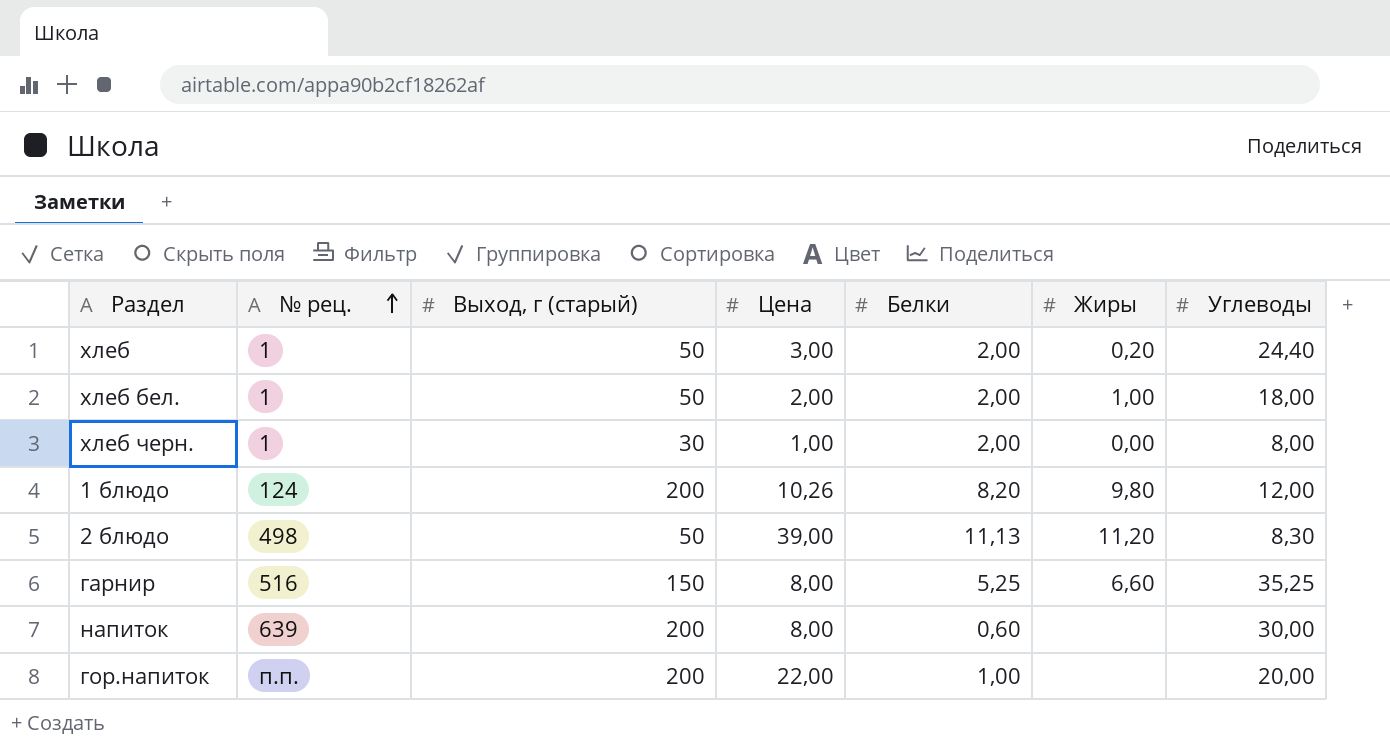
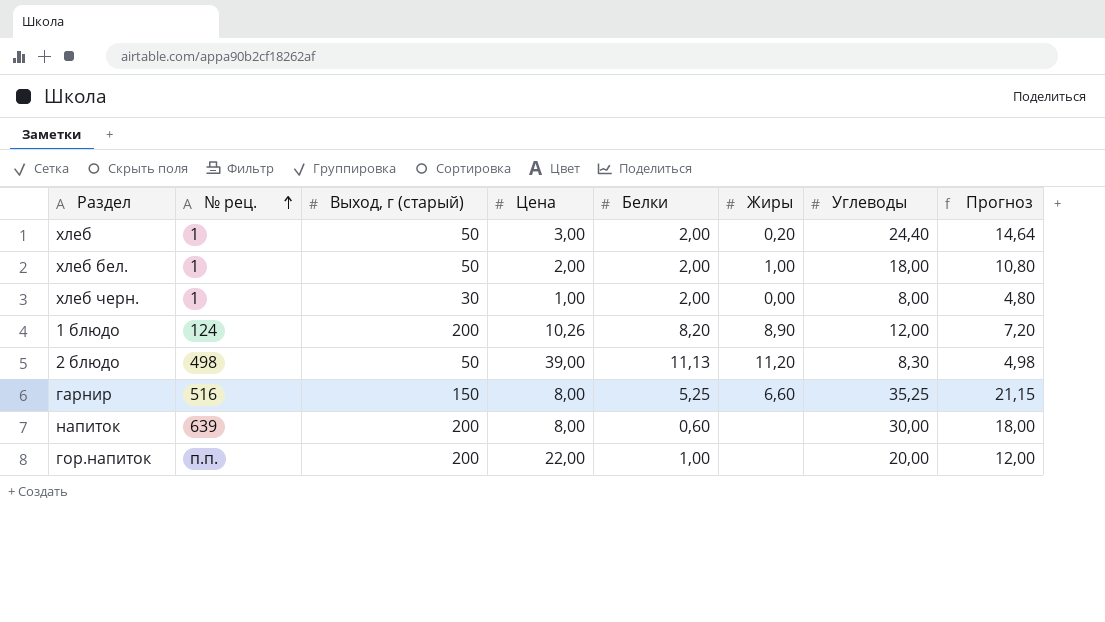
column Прогноз | formula: none -> [Углеводы] * 0,6
1 блюдо | Жиры: 9,80 -> 8,90

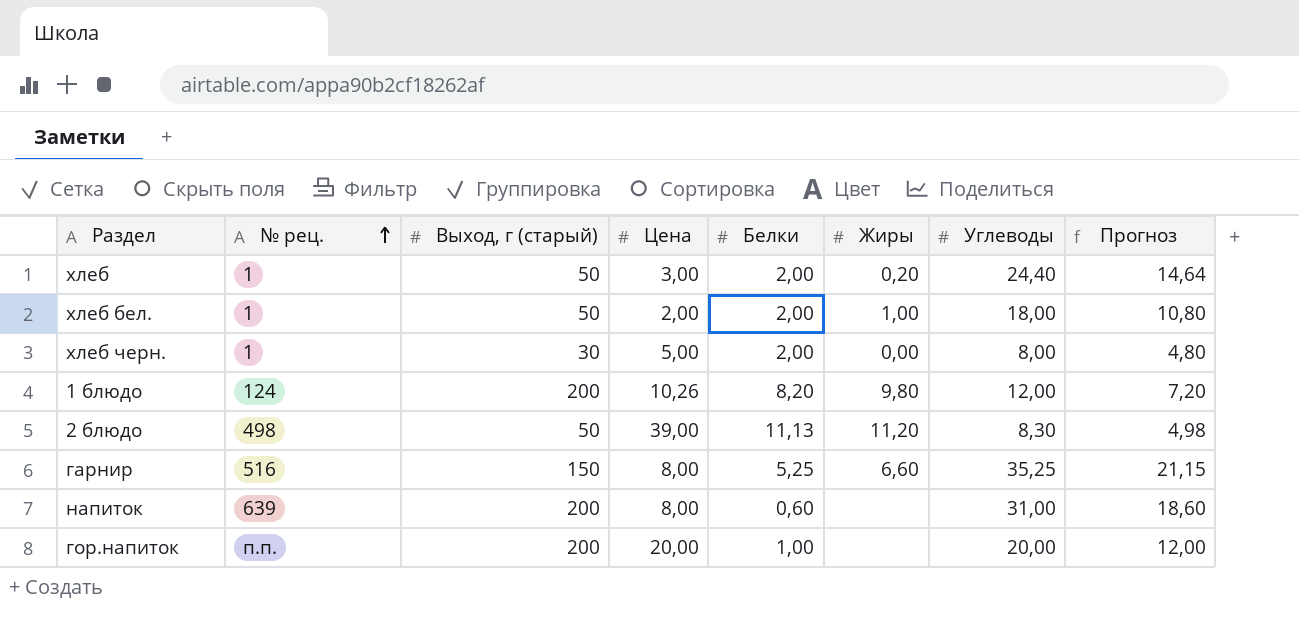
хлеб черн. | Цена: 1,00 -> 5,00
1 блюдо | Жиры: 8,90 -> 9,80
напиток | Углеводы: 30,00 -> 31,00
напиток | Прогноз: 18,00 -> 18,60
гор.напиток | Цена: 22,00 -> 20,00

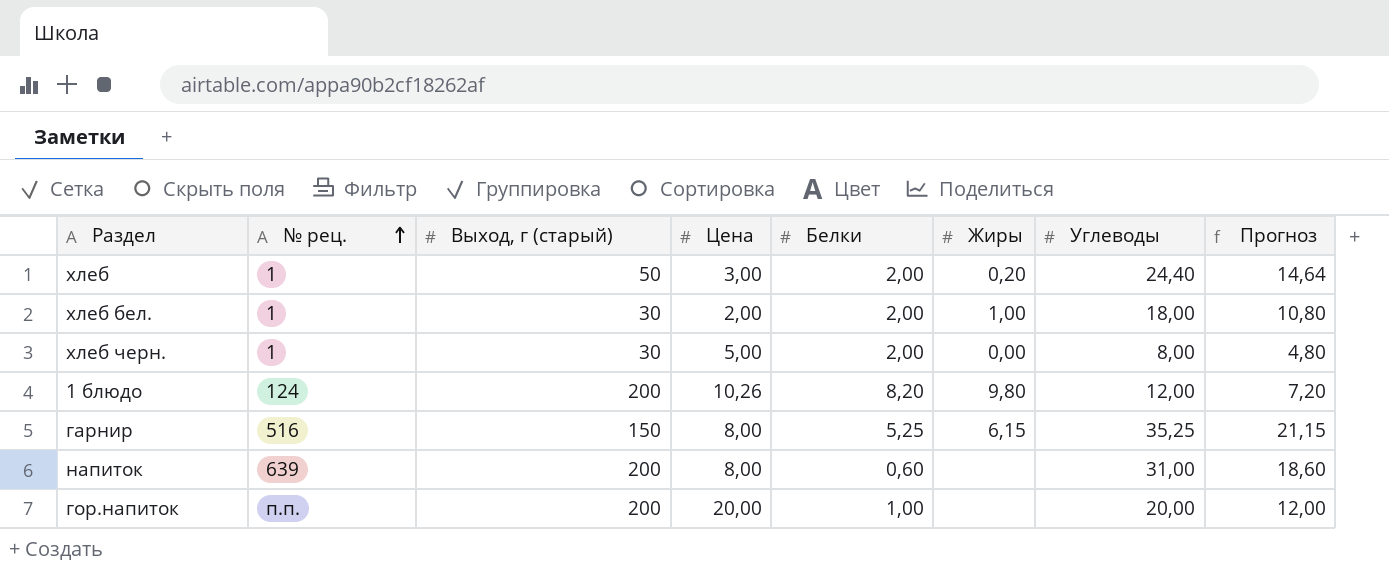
row 2 блюдо: 498 | 50 | 39,00 | 11,13 | 11,20 | 8,30 | 4,98 -> none
хлеб бел. | Выход, г (старый): 50 -> 30
гарнир | Жиры: 6,60 -> 6,15

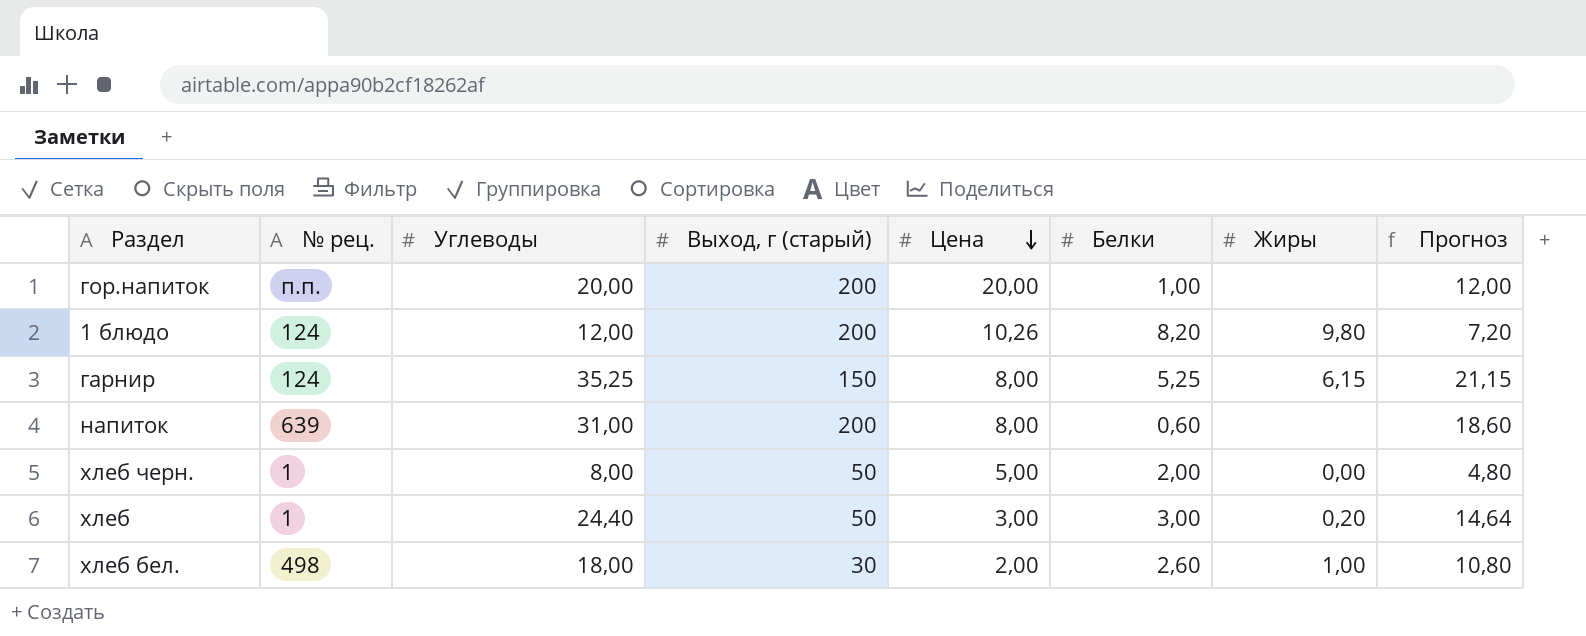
row order: № рец. ascending -> Цена descending
column Углеводы | position: 7 -> 3
гарнир | № рец.: 516 -> 124
хлеб черн. | Выход, г (старый): 30 -> 50
хлеб | Белки: 2,00 -> 3,00
хлеб бел. | № рец.: 1 -> 498
хлеб бел. | Белки: 2,00 -> 2,60

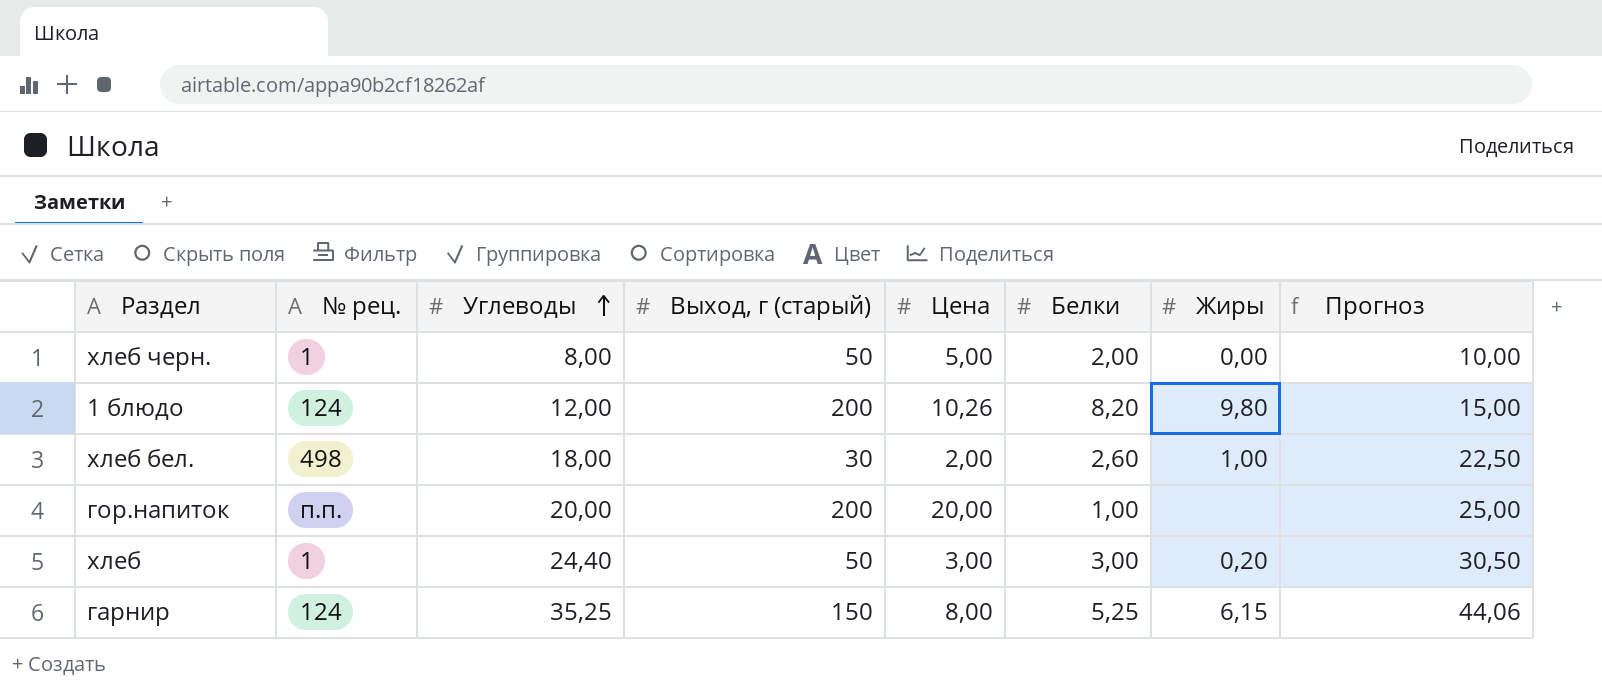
row order: Цена descending -> Углеводы ascending
column Прогноз | formula: [Углеводы] * 0,6 -> [Углеводы] * 1,25
row напиток: 639 | 31,00 | 200 | 8,00 | 0,60 | none | 18,60 -> none

